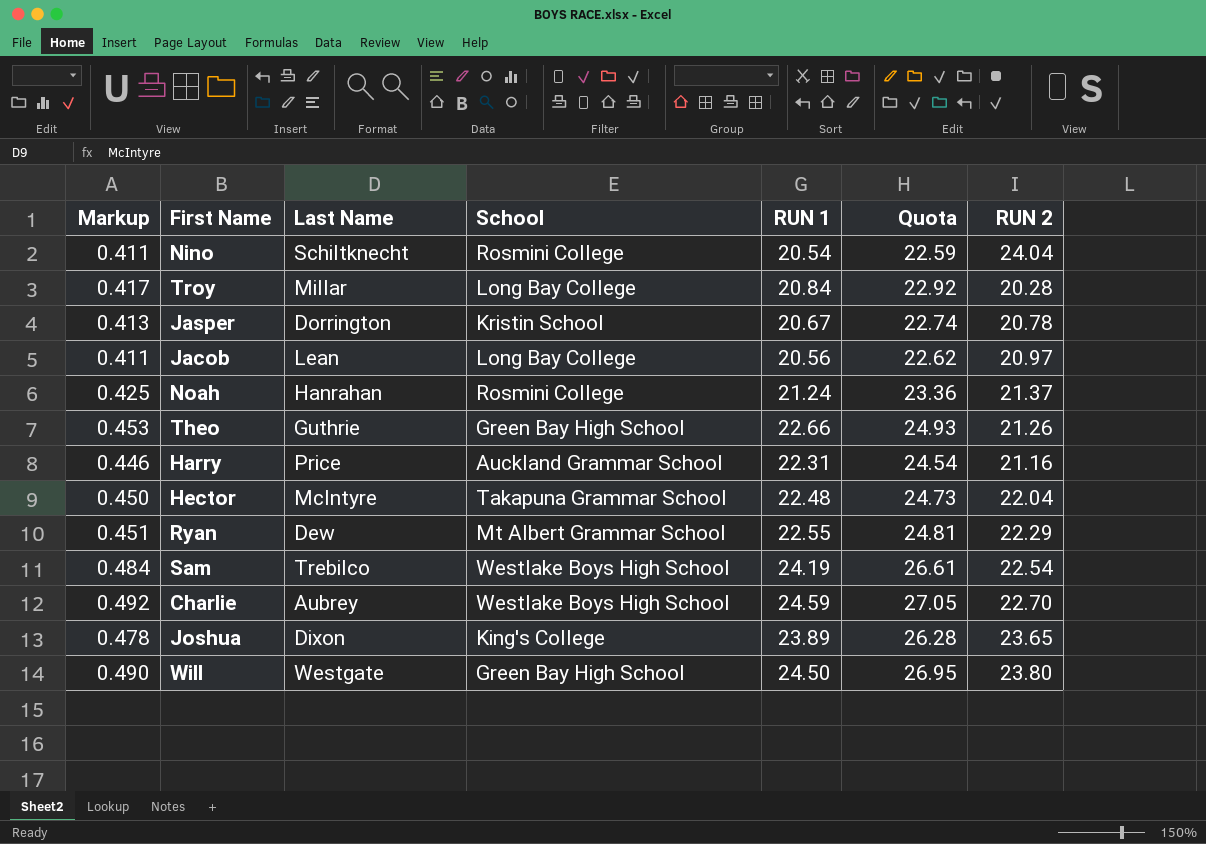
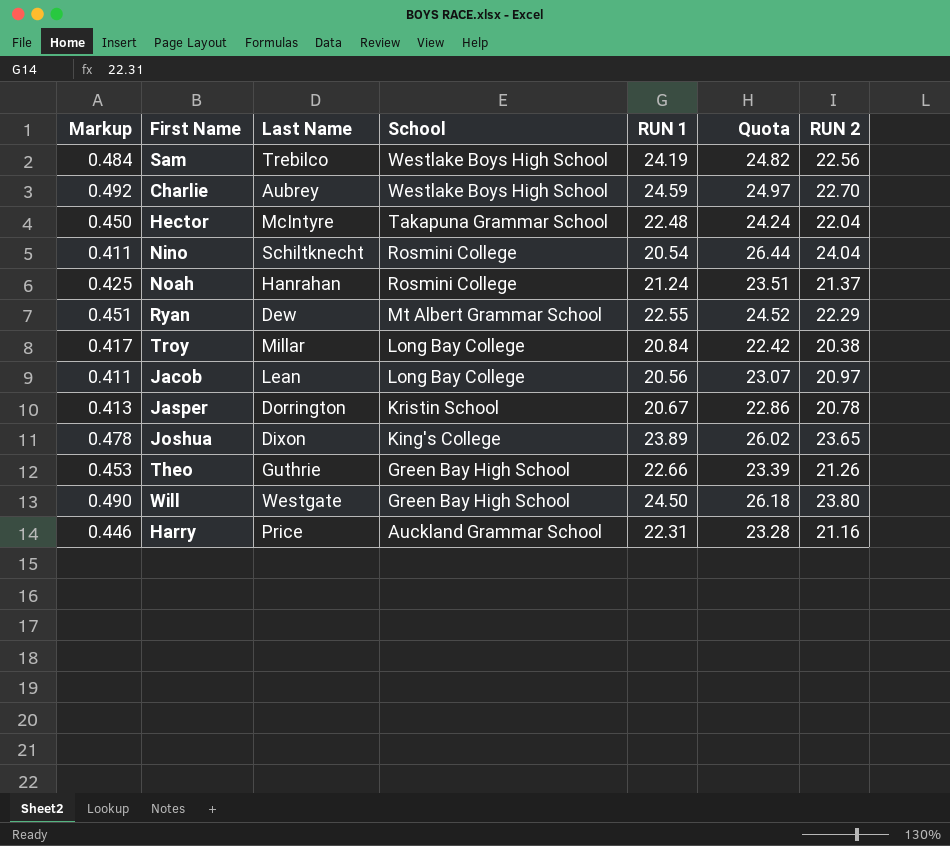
row order: none -> School descending
column Quota | formula: [RUN 1] * 1.1 -> [RUN 2] * 1.1
Sam | RUN 2: 22.54 -> 22.56
Troy | RUN 2: 20.28 -> 20.38

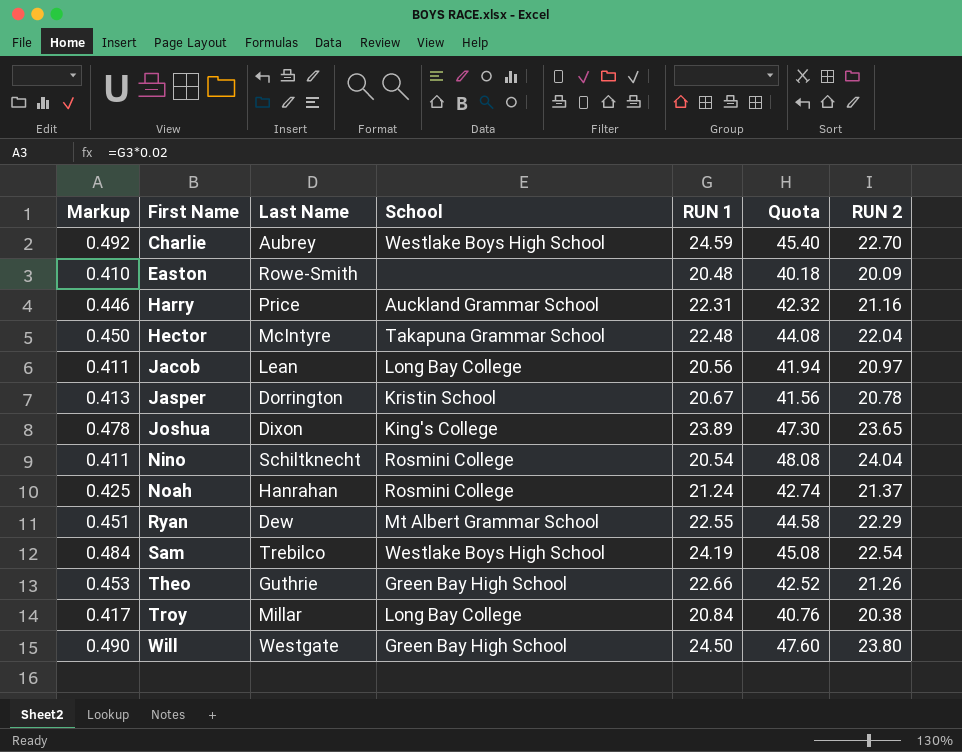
row order: School descending -> First Name ascending
column Quota | formula: [RUN 2] * 1.1 -> [RUN 2] * 2
row Easton: none -> 0.410 | Rowe-Smith | none | 20.48 | 40.18 | 20.09
Sam | RUN 2: 22.56 -> 22.54

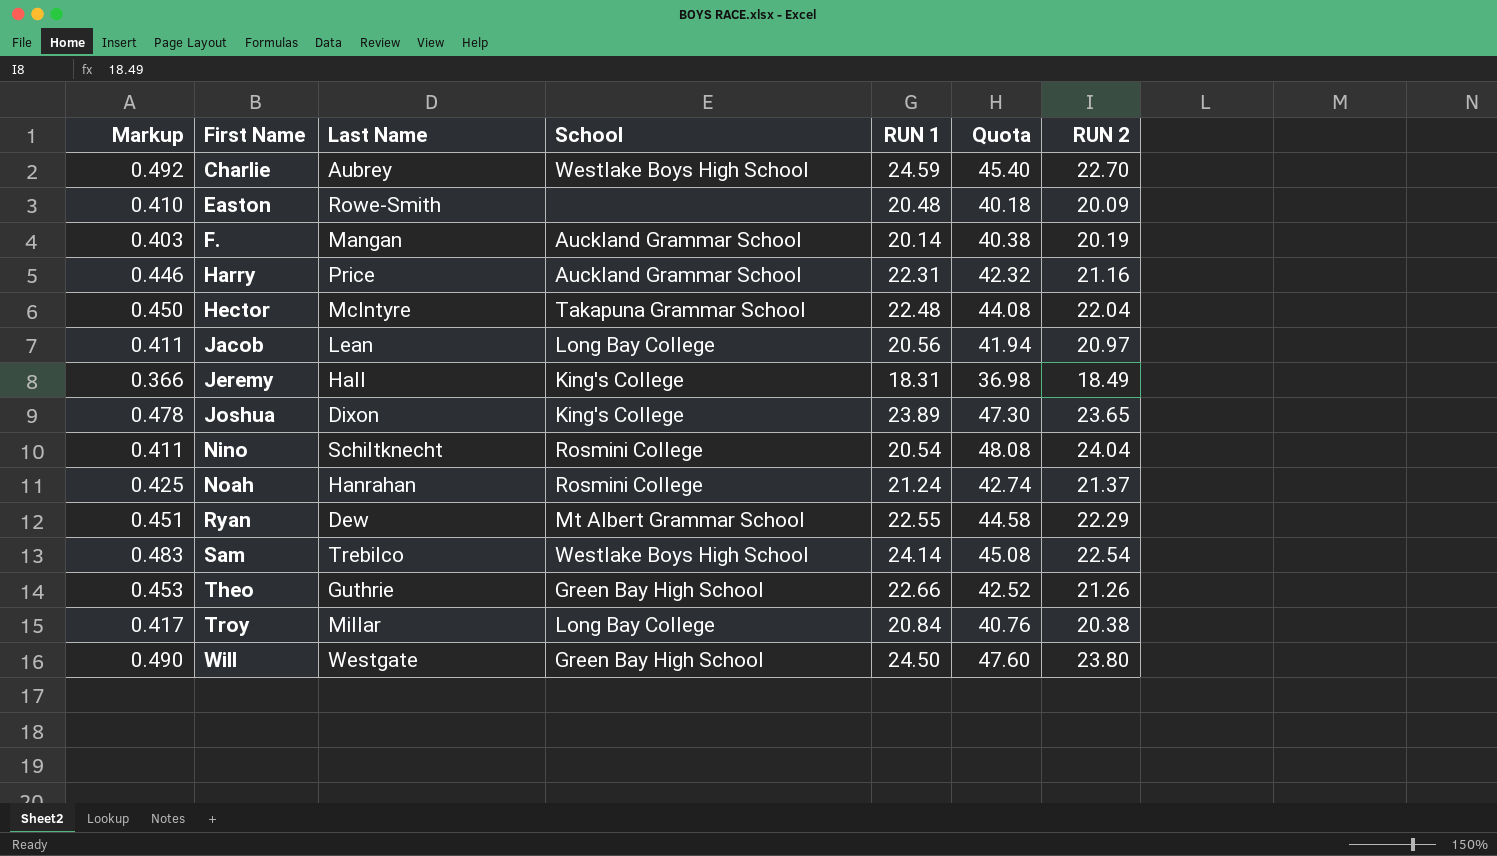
row Jasper: 0.413 | Dorrington | Kristin School | 20.67 | 41.56 | 20.78 -> none
row F.: none -> 0.403 | Mangan | Auckland Grammar School | 20.14 | 40.38 | 20.19
row Jeremy: none -> 0.366 | Hall | King's College | 18.31 | 36.98 | 18.49
Sam | Markup: 0.484 -> 0.483
Sam | RUN 1: 24.19 -> 24.14

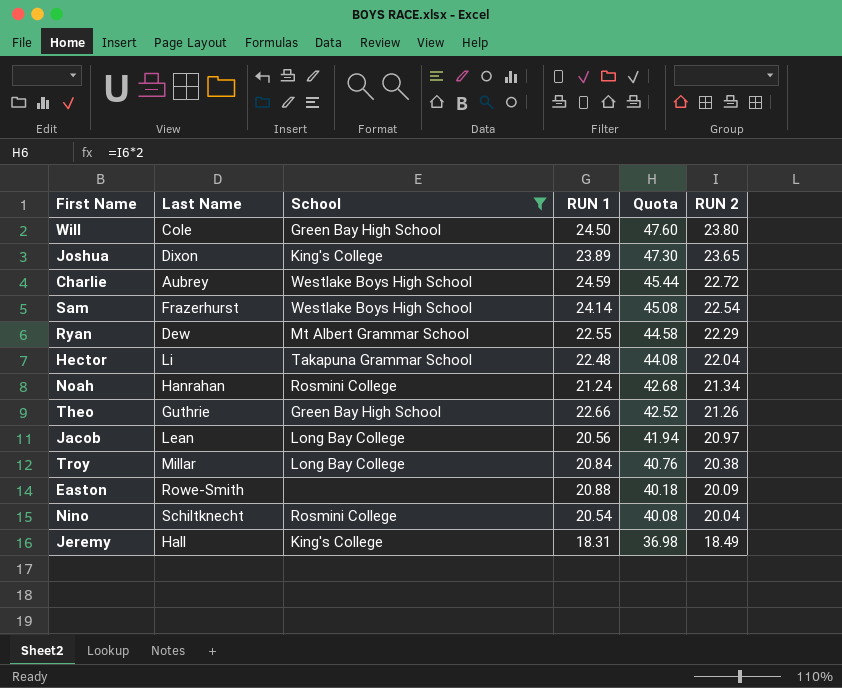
filter: none -> School != Auckland Grammar School
row order: First Name ascending -> Quota descending
column Markup | formula: [RUN 1] * 0.02 -> none
Will | Last Name: Westgate -> Cole
Charlie | Quota: 45.40 -> 45.44
Charlie | RUN 2: 22.70 -> 22.72
Sam | Last Name: Trebilco -> Frazerhurst
Hector | Last Name: McIntyre -> Li
Noah | Quota: 42.74 -> 42.68
Noah | RUN 2: 21.37 -> 21.34
Easton | RUN 1: 20.48 -> 20.88
Nino | Quota: 48.08 -> 40.08
Nino | RUN 2: 24.04 -> 20.04

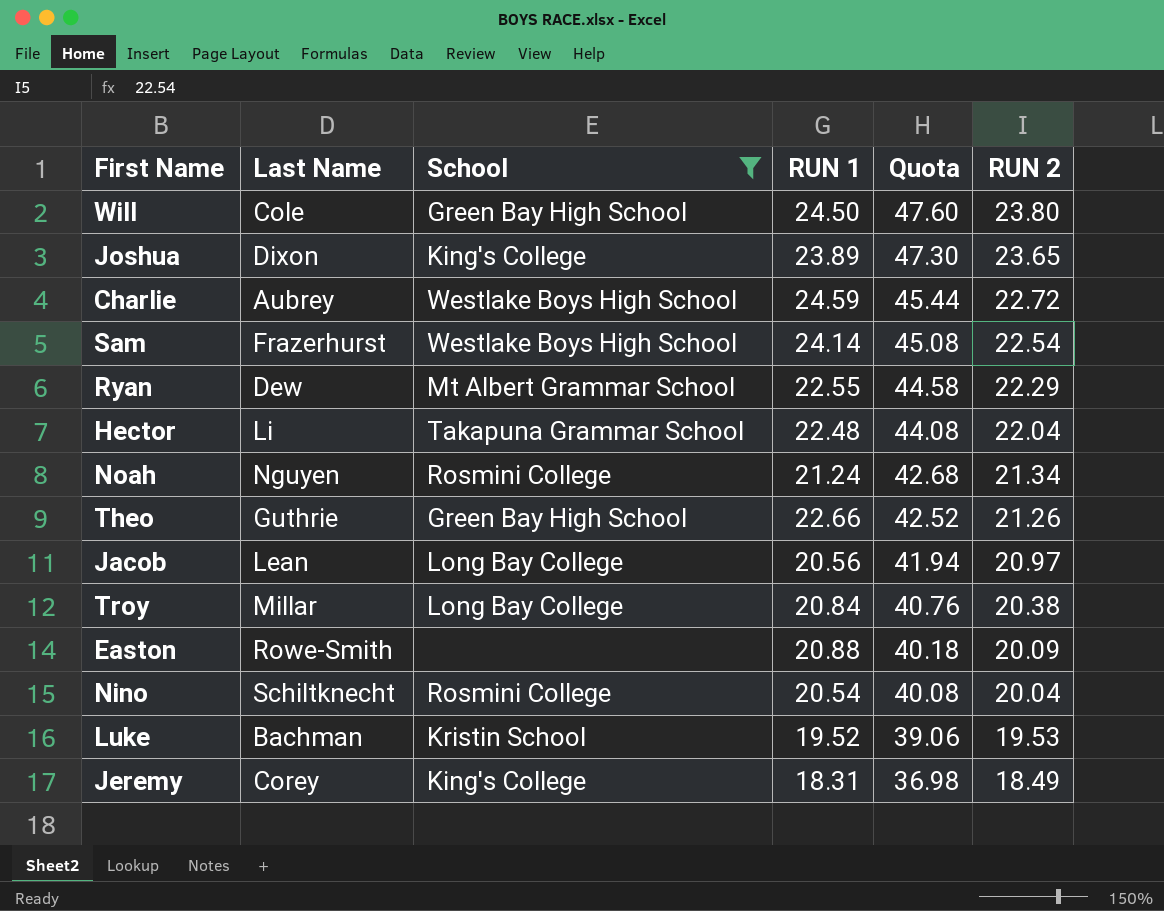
Noah | Last Name: Hanrahan -> Nguyen
row Luke: none -> Bachman | Kristin School | 19.52 | 39.06 | 19.53
Jeremy | Last Name: Hall -> Corey

